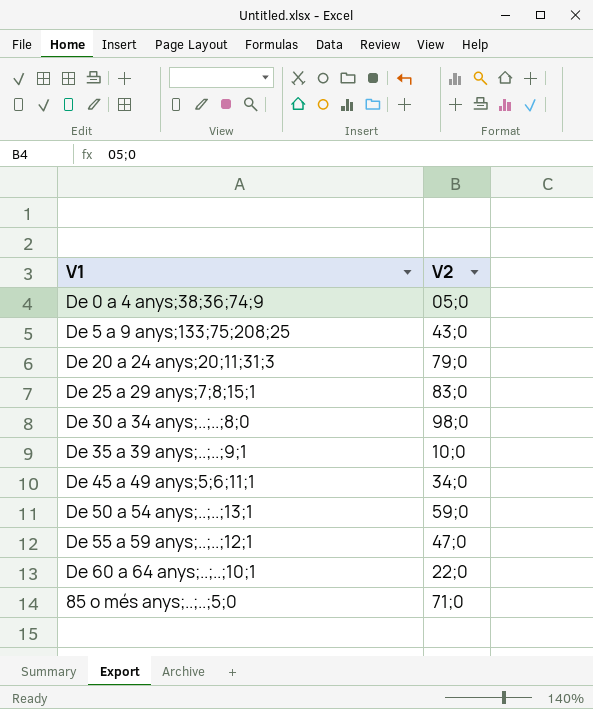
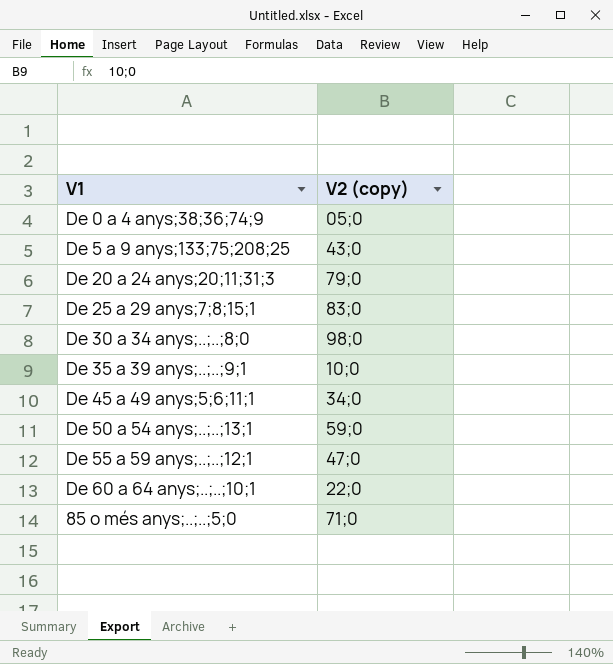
column name: V2 -> V2 (copy)

